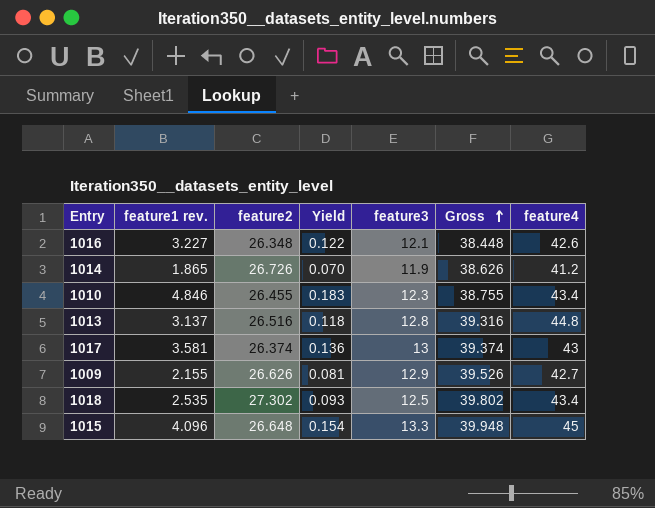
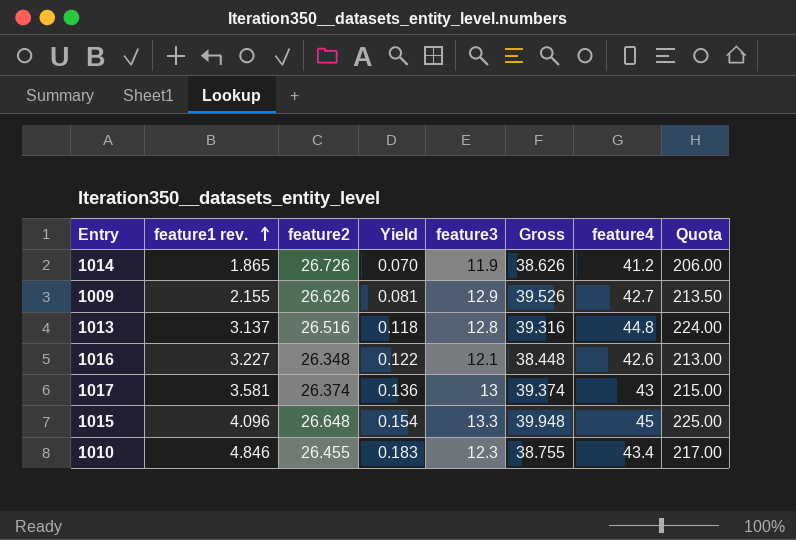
row order: Gross ascending -> feature1 rev. ascending
column Quota | formula: none -> [feature4] * 5
row 1018: 2.535 | 27.302 | 0.093 | 12.5 | 39.802 | 43.4 -> none

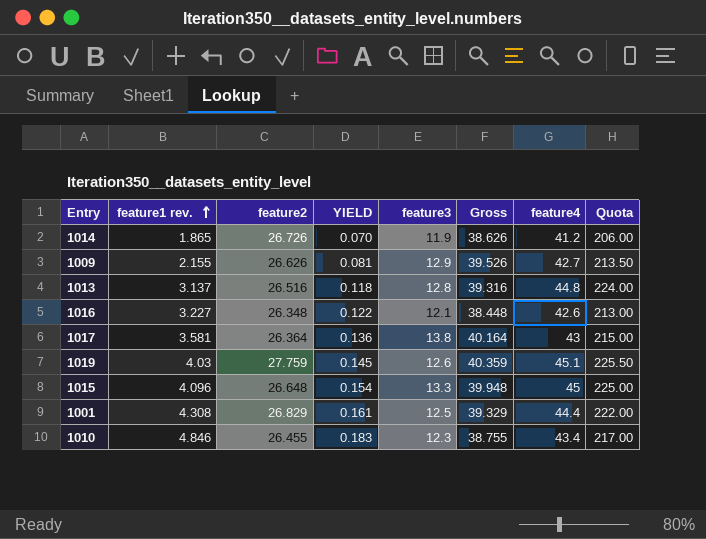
column name: Yield -> YIELD
1017 | feature2: 26.374 -> 26.364
1017 | feature3: 13 -> 13.8
1017 | Gross: 39.374 -> 40.164
row 1019: none -> 4.03 | 27.759 | 0.145 | 12.6 | 40.359 | 45.1 | 225.50
row 1001: none -> 4.308 | 26.829 | 0.161 | 12.5 | 39.329 | 44.4 | 222.00

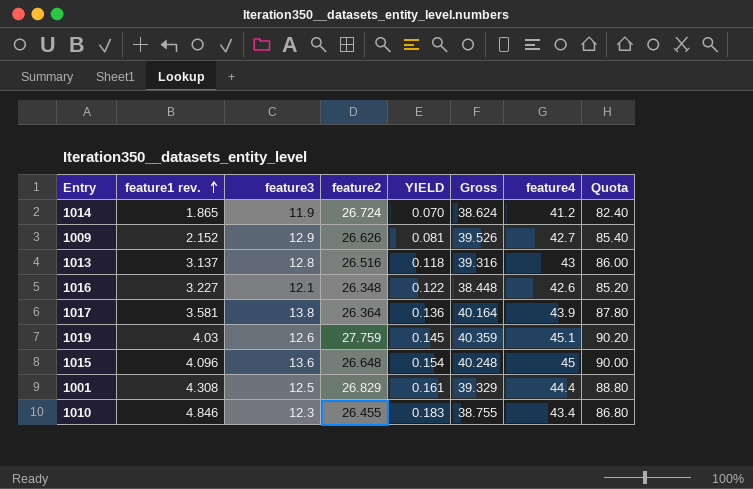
column feature3 | position: 5 -> 3
column Quota | formula: [feature4] * 5 -> [feature4] * 2
1014 | feature2: 26.726 -> 26.724
1014 | Gross: 38.626 -> 38.624
1009 | feature1 rev.: 2.155 -> 2.152
1013 | feature4: 44.8 -> 43
1017 | feature4: 43 -> 43.9
1015 | feature3: 13.3 -> 13.6
1015 | Gross: 39.948 -> 40.248

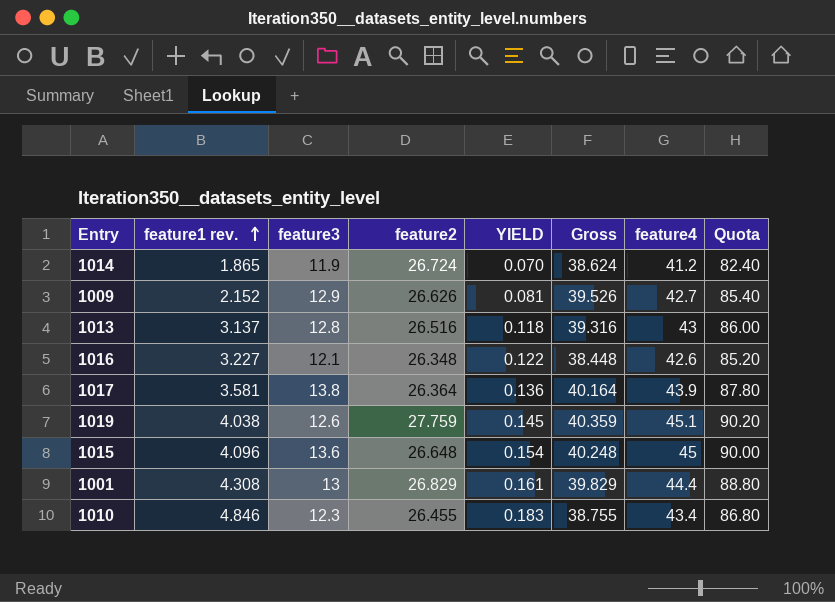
1019 | feature1 rev.: 4.03 -> 4.038
1001 | feature3: 12.5 -> 13
1001 | Gross: 39.329 -> 39.829

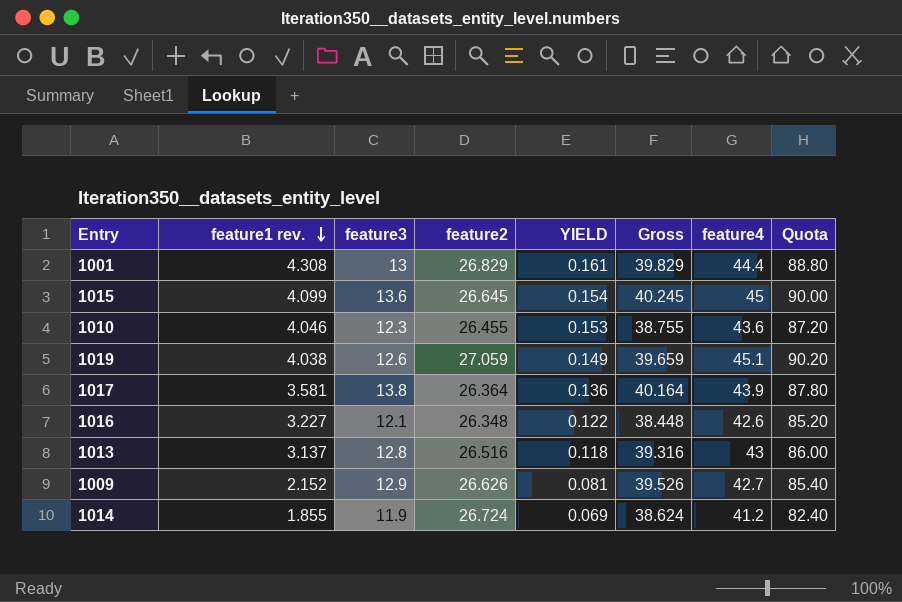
row order: feature1 rev. ascending -> feature1 rev. descending
1015 | feature1 rev.: 4.096 -> 4.099
1015 | feature2: 26.648 -> 26.645
1015 | Gross: 40.248 -> 40.245
1010 | feature1 rev.: 4.846 -> 4.046
1010 | YIELD: 0.183 -> 0.153
1010 | feature4: 43.4 -> 43.6
1010 | Quota: 86.80 -> 87.20
1019 | feature2: 27.759 -> 27.059
1019 | YIELD: 0.145 -> 0.149
1019 | Gross: 40.359 -> 39.659
1014 | feature1 rev.: 1.865 -> 1.855
1014 | YIELD: 0.070 -> 0.069

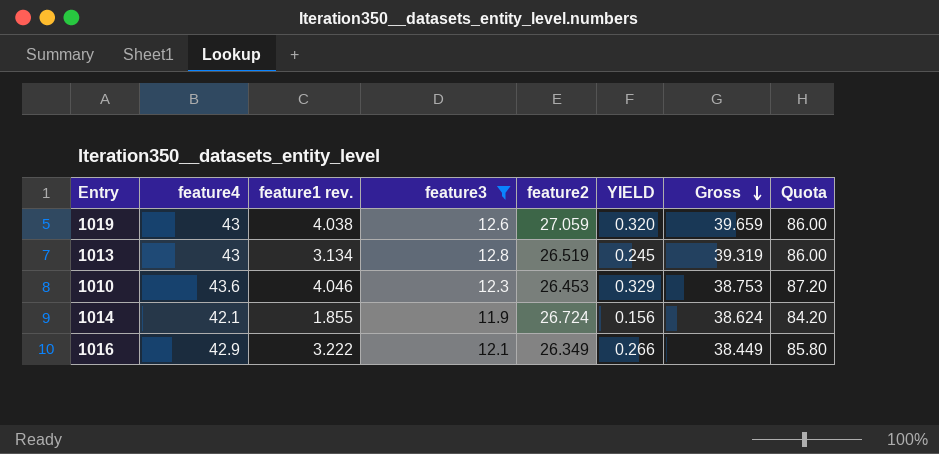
filter: none -> feature3 <= 12.8
row order: feature1 rev. descending -> Gross descending
column feature4 | position: 7 -> 2
column YIELD | formula: [feature1 rev.] / [feature2] -> [feature1 rev.] / [feature3]
1019 | feature4: 45.1 -> 43
1019 | Quota: 90.20 -> 86.00
1013 | feature1 rev.: 3.137 -> 3.134
1013 | feature2: 26.516 -> 26.519
1013 | Gross: 39.316 -> 39.319
1010 | feature2: 26.455 -> 26.453
1010 | Gross: 38.755 -> 38.753
1014 | feature4: 41.2 -> 42.1
1014 | Quota: 82.40 -> 84.20
1016 | feature4: 42.6 -> 42.9
1016 | feature1 rev.: 3.227 -> 3.222
1016 | feature2: 26.348 -> 26.349
1016 | Gross: 38.448 -> 38.449
1016 | Quota: 85.20 -> 85.80

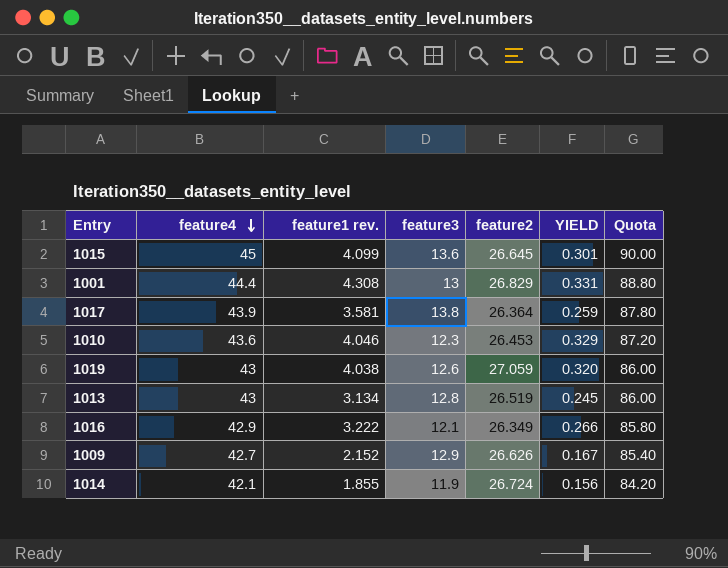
filter: feature3 <= 12.8 -> none
row order: Gross descending -> feature4 descending
column Gross | formula: [feature3] + [feature2] -> none

